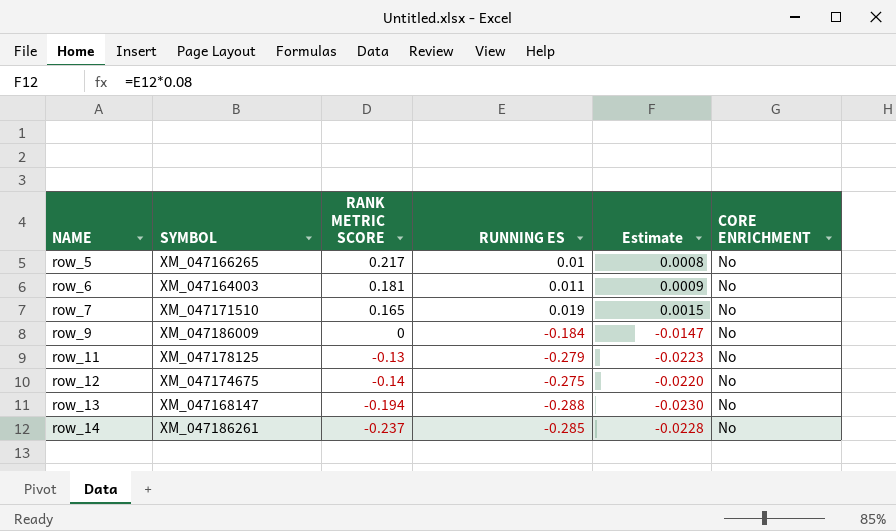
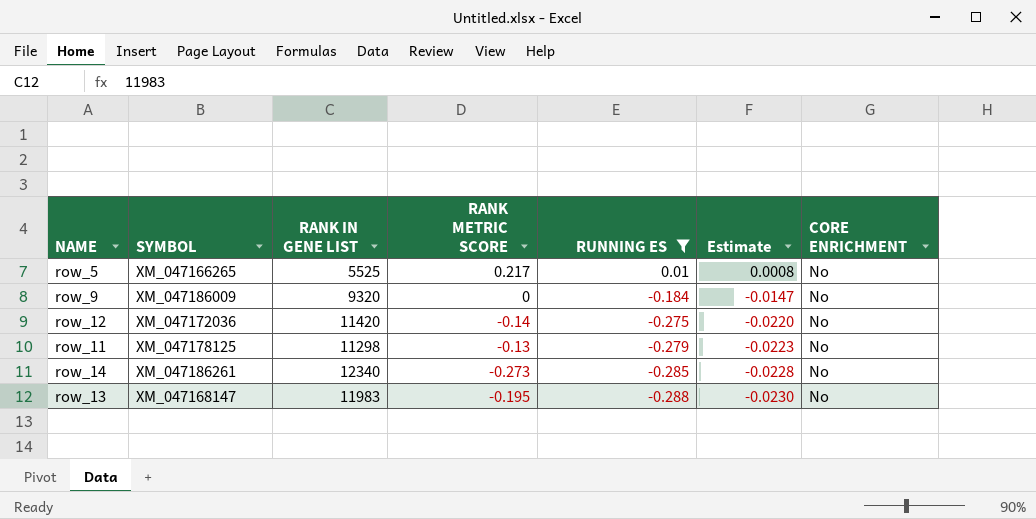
filter: none -> RUNNING ES <= 0.01
row order: NAME ascending -> RUNNING ES descending
column RANK IN GENE LIST | position: none -> 3
row_12 | SYMBOL: XM_047174675 -> XM_047172036
row_14 | RANK METRIC SCORE: -0.237 -> -0.273
row_13 | RANK METRIC SCORE: -0.194 -> -0.195

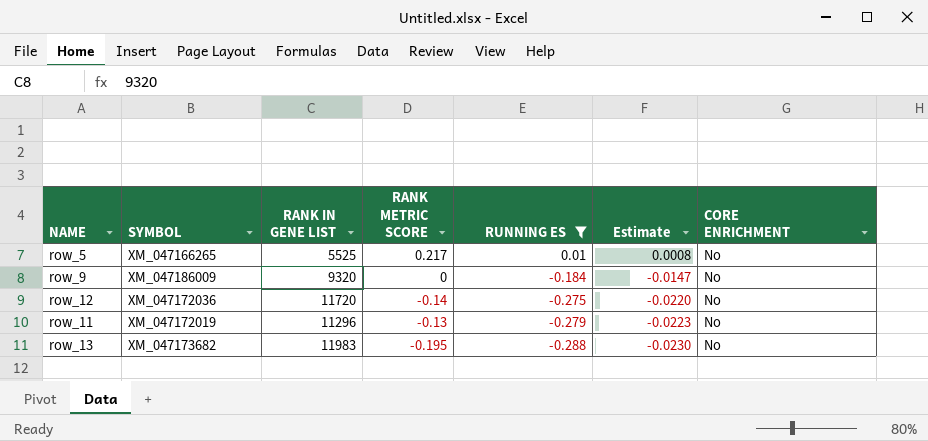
row row_14: XM_047186261 | 12340 | -0.273 | -0.285 | -0.0228 | No -> none
row_12 | RANK IN GENE LIST: 11420 -> 11720
row_11 | SYMBOL: XM_047178125 -> XM_047172019
row_11 | RANK IN GENE LIST: 11298 -> 11296
row_13 | SYMBOL: XM_047168147 -> XM_047173682

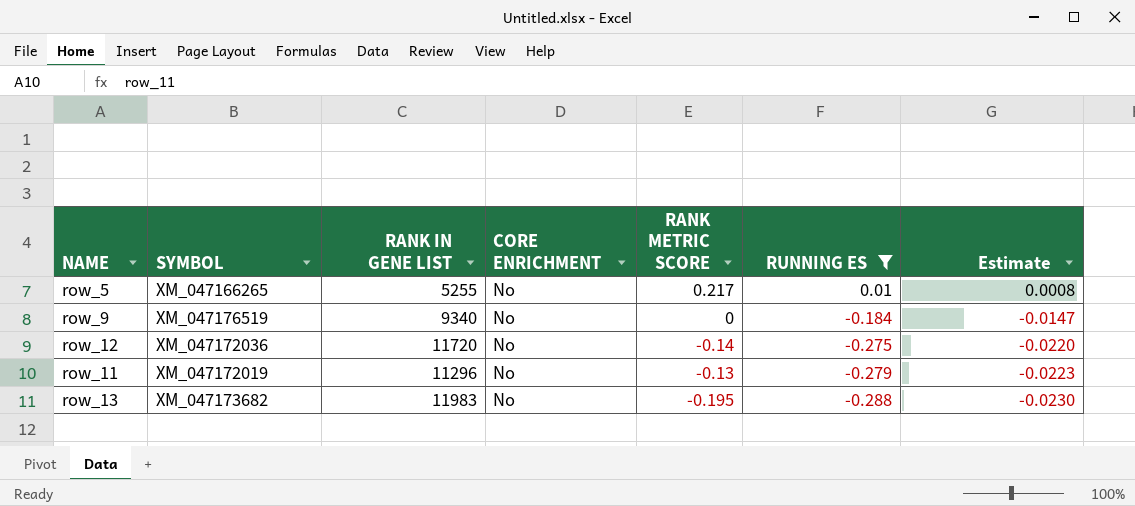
column CORE ENRICHMENT | position: 7 -> 4
row_5 | RANK IN GENE LIST: 5525 -> 5255
row_9 | SYMBOL: XM_047186009 -> XM_047176519
row_9 | RANK IN GENE LIST: 9320 -> 9340

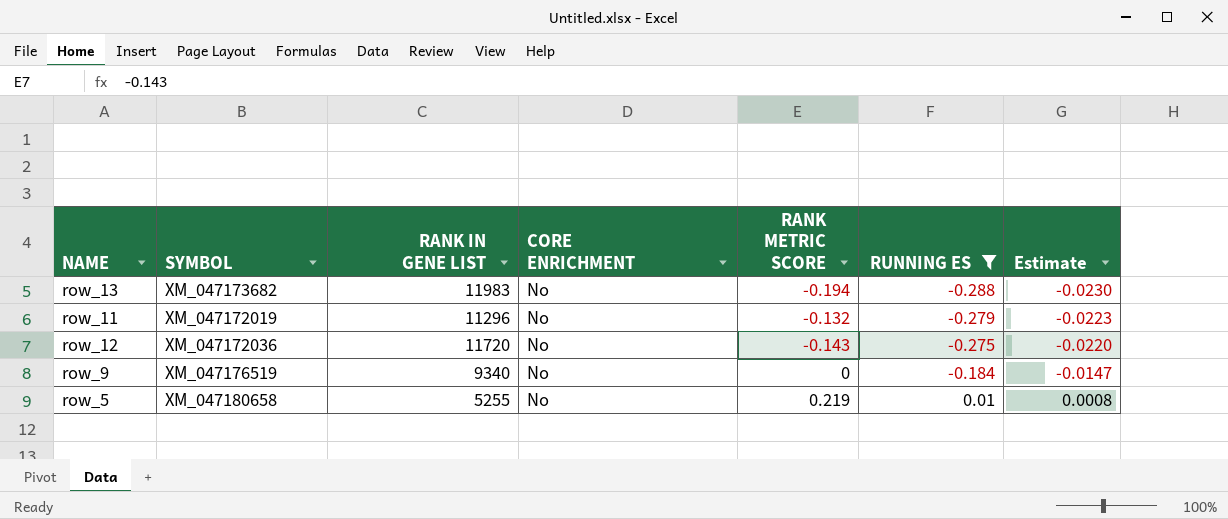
row order: RUNNING ES descending -> RUNNING ES ascending
row_13 | RANK METRIC SCORE: -0.195 -> -0.194
row_11 | RANK METRIC SCORE: -0.13 -> -0.132
row_12 | RANK METRIC SCORE: -0.14 -> -0.143
row_5 | SYMBOL: XM_047166265 -> XM_047180658
row_5 | RANK METRIC SCORE: 0.217 -> 0.219

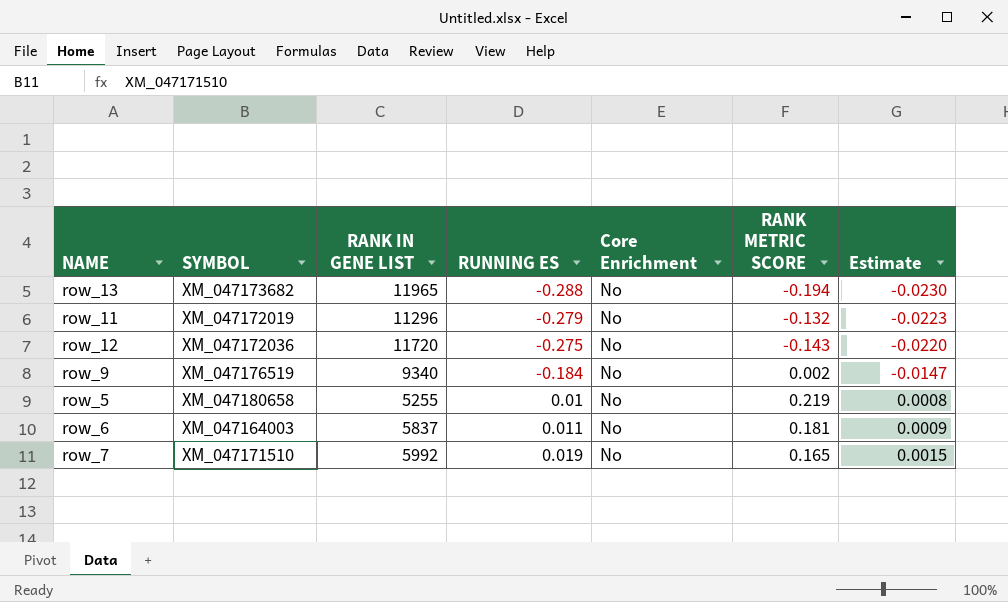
filter: RUNNING ES <= 0.01 -> none
column RUNNING ES | position: 6 -> 4
column name: CORE ENRICHMENT -> Core Enrichment
row_13 | RANK IN GENE LIST: 11983 -> 11965
row_9 | RANK METRIC SCORE: 0 -> 0.002

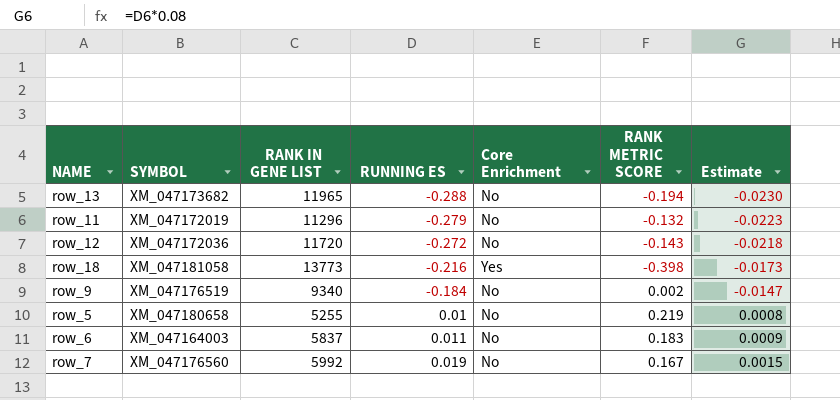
row_12 | RUNNING ES: -0.275 -> -0.272
row_12 | Estimate: -0.0220 -> -0.0218
row row_18: none -> XM_047181058 | 13773 | -0.216 | Yes | -0.398 | -0.0173
row_6 | RANK METRIC SCORE: 0.181 -> 0.183
row_7 | SYMBOL: XM_047171510 -> XM_047176560
row_7 | RANK METRIC SCORE: 0.165 -> 0.167

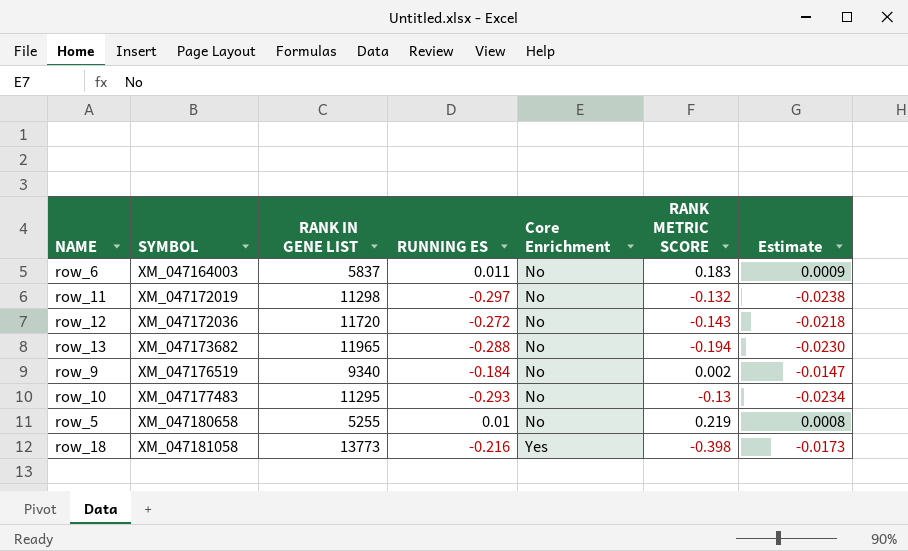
row order: RUNNING ES ascending -> SYMBOL ascending
row row_7: XM_047176560 | 5992 | 0.019 | No | 0.167 | 0.0015 -> none
row_11 | RANK IN GENE LIST: 11296 -> 11298
row_11 | RUNNING ES: -0.279 -> -0.297
row_11 | Estimate: -0.0223 -> -0.0238
row row_10: none -> XM_047177483 | 11295 | -0.293 | No | -0.13 | -0.0234

